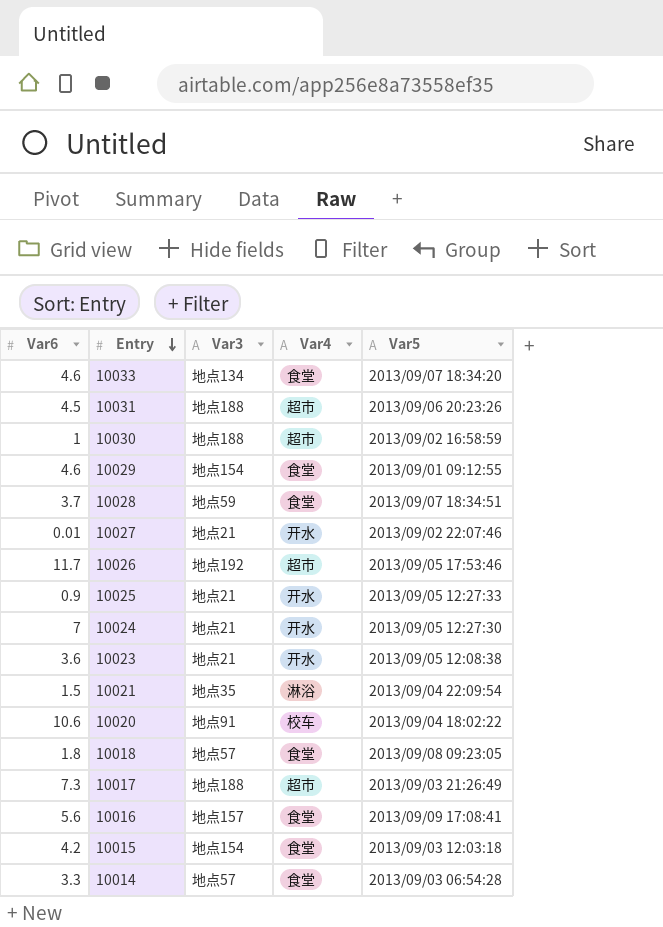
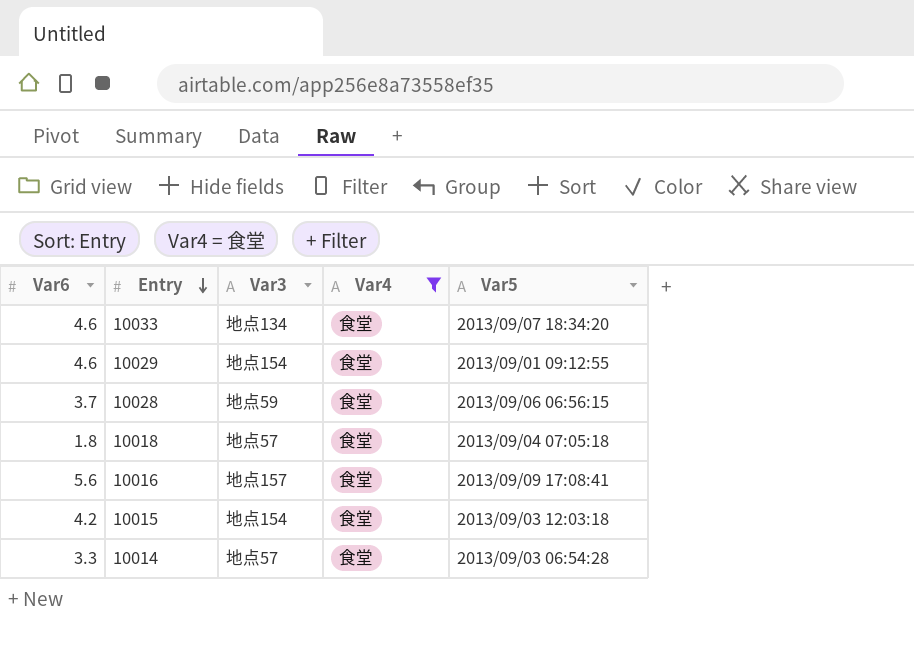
filter: none -> Var4 = 食堂
10028 | Var5: 2013/09/07 18:34:51 -> 2013/09/06 06:56:15
10018 | Var5: 2013/09/08 09:23:05 -> 2013/09/04 07:05:18

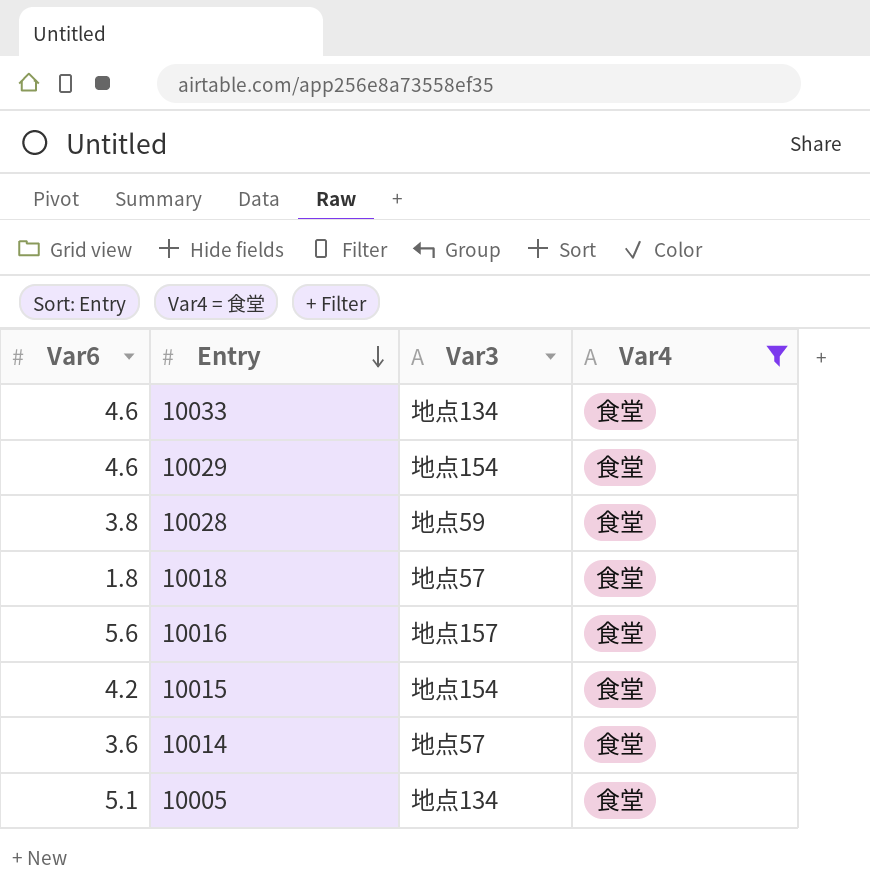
column Var5 | position: 5 -> none
10028 | Var6: 3.7 -> 3.8
10014 | Var6: 3.3 -> 3.6
row 10005: none -> 5.1 | 地点134 | 食堂

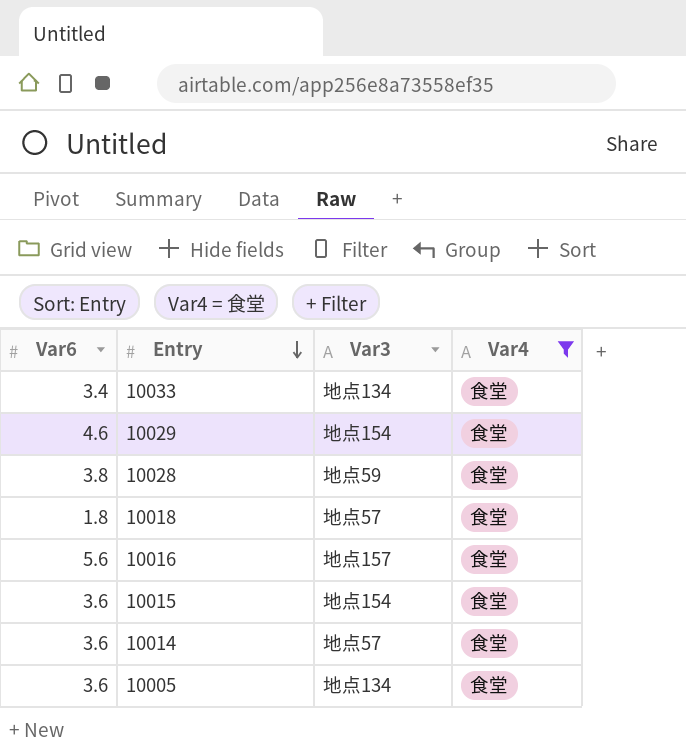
10033 | Var6: 4.6 -> 3.4
10015 | Var6: 4.2 -> 3.6
10005 | Var6: 5.1 -> 3.6

